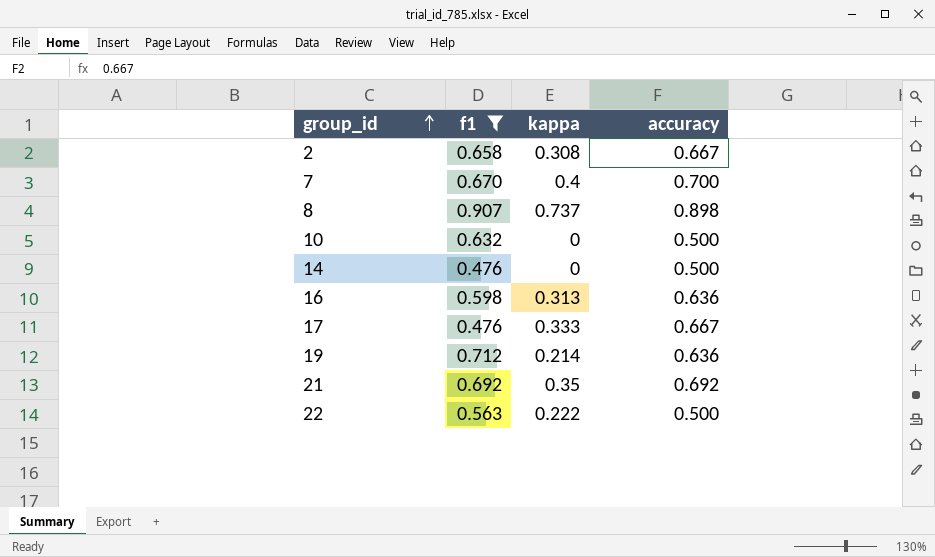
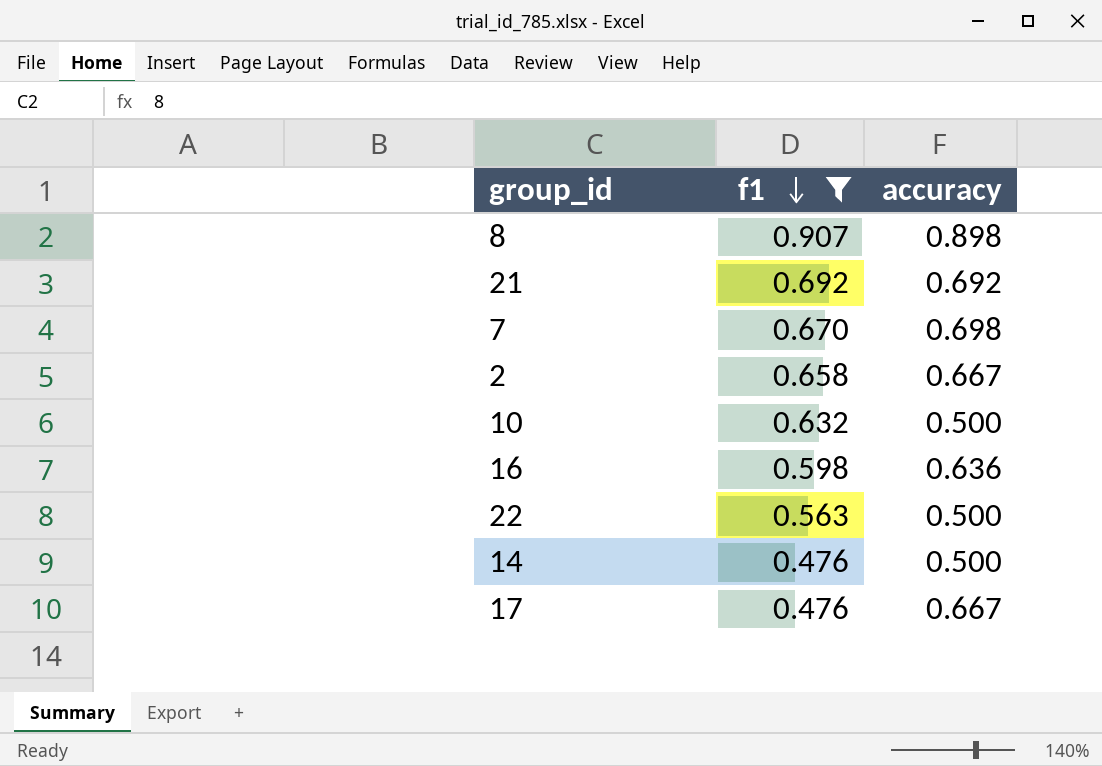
row order: group_id ascending -> f1 descending
column kappa | position: 3 -> none
row 19: 0.712 | 0.214 | 0.636 -> none
7 | accuracy: 0.700 -> 0.698

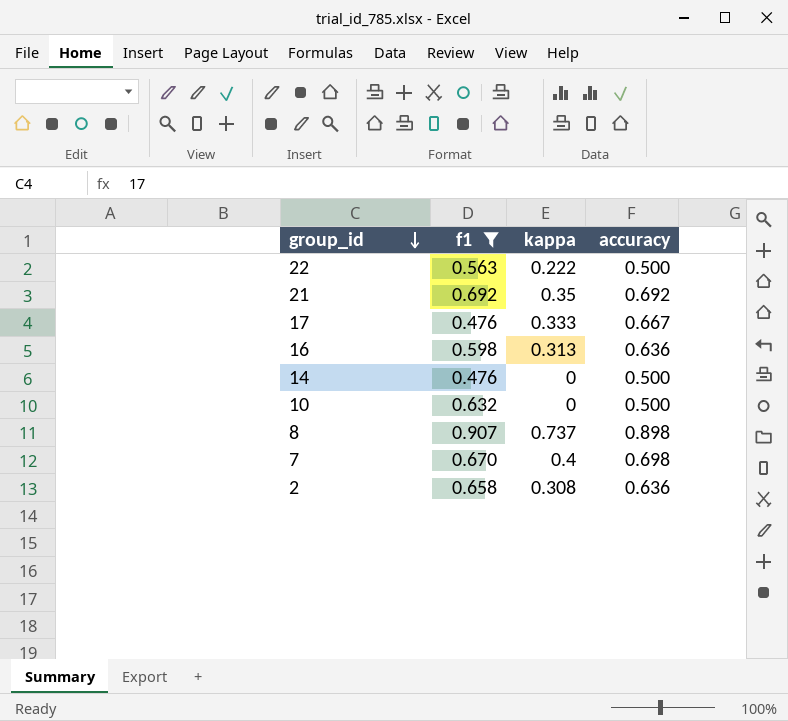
row order: f1 descending -> group_id descending
column kappa | position: none -> 3
2 | accuracy: 0.667 -> 0.636

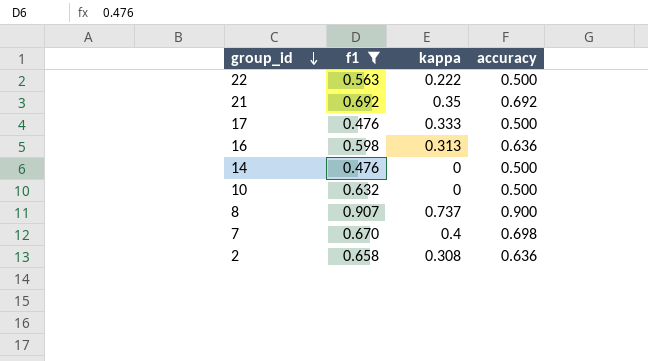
17 | accuracy: 0.667 -> 0.500
8 | accuracy: 0.898 -> 0.900

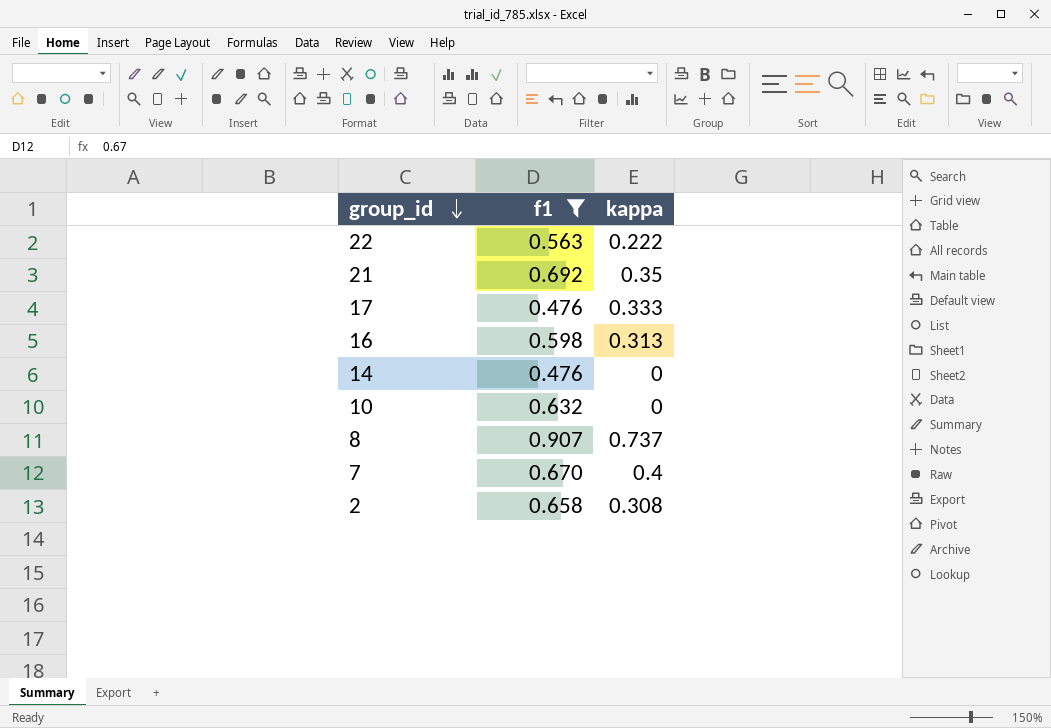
column accuracy | position: 4 -> none

